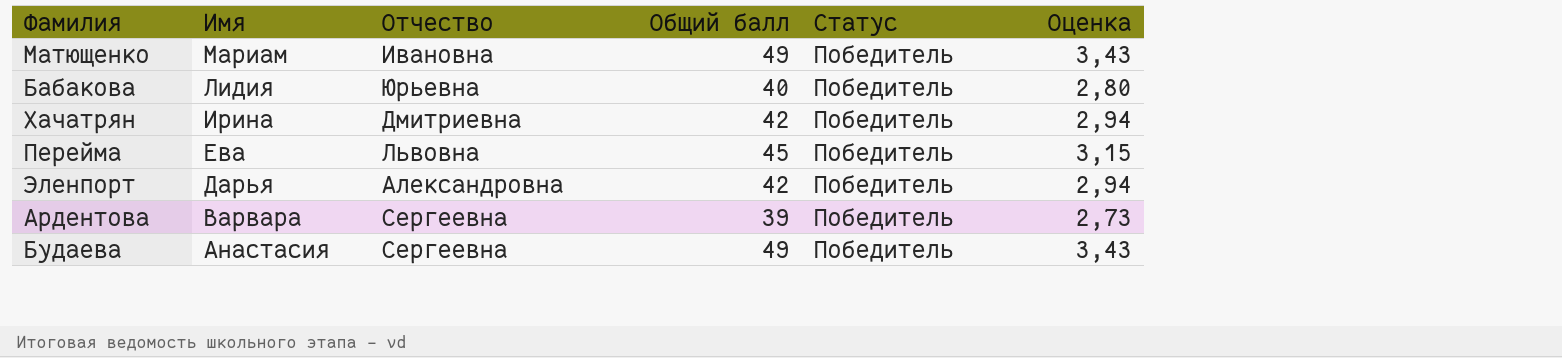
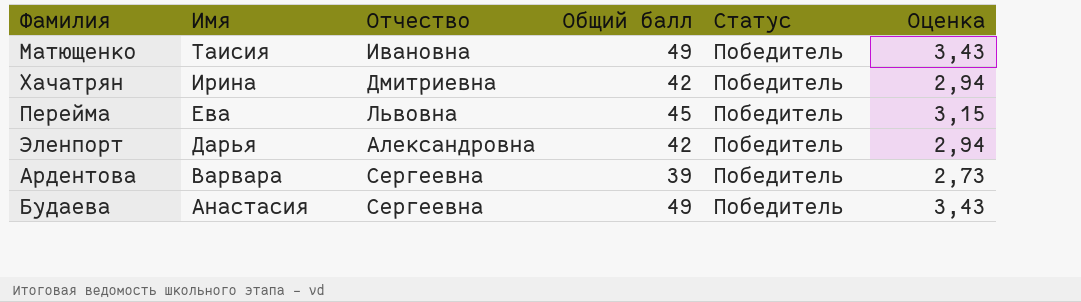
row Бабакова: Лидия | Юрьевна | 40 | Победитель | 2,80 -> none
Матющенко | Имя: Мариам -> Таисия

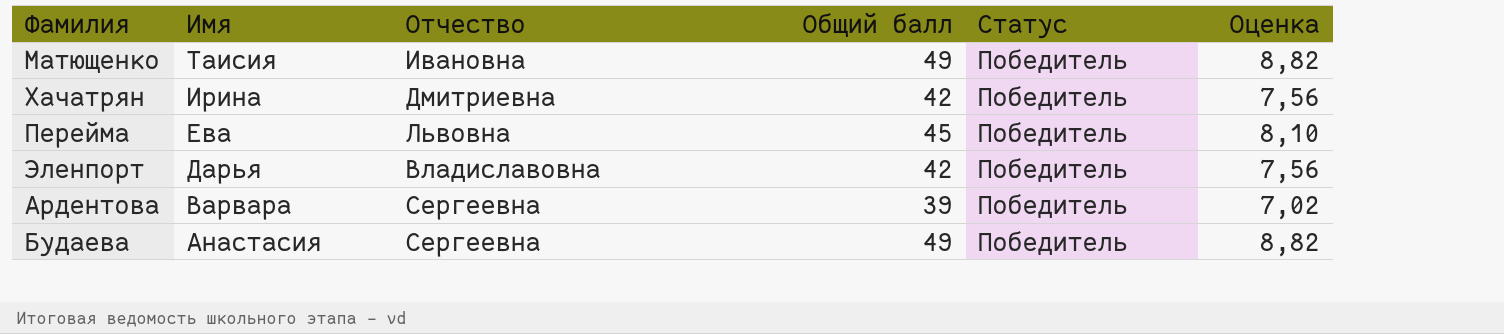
column Оценка | formula: [Общий балл] * 0,07 -> [Общий балл] * 0,18
Эленпорт | Отчество: Александровна -> Владиславовна

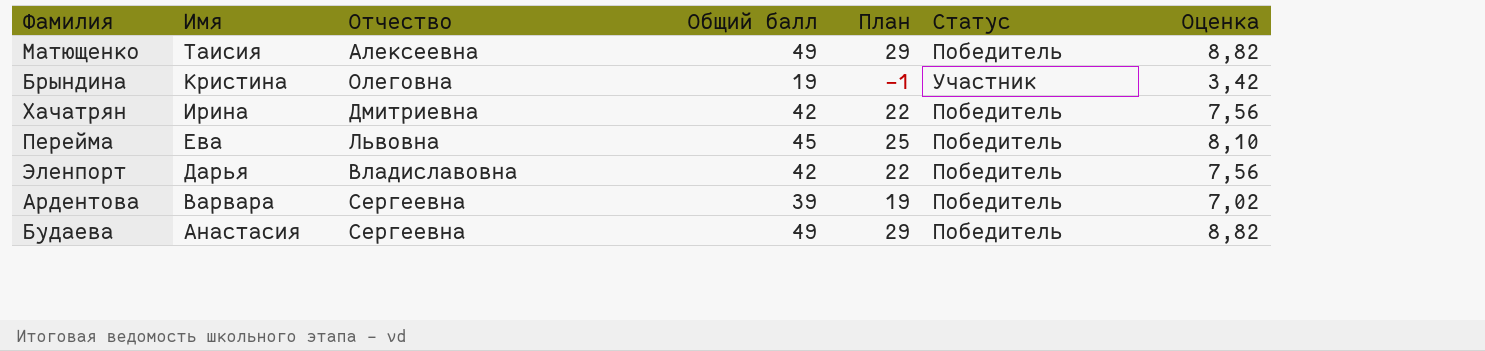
column План | formula: none -> [Общий балл] - 20
Матющенко | Отчество: Ивановна -> Алексеевна
row Брындина: none -> Кристина | Олеговна | 19 | -1 | Участник | 3,42

